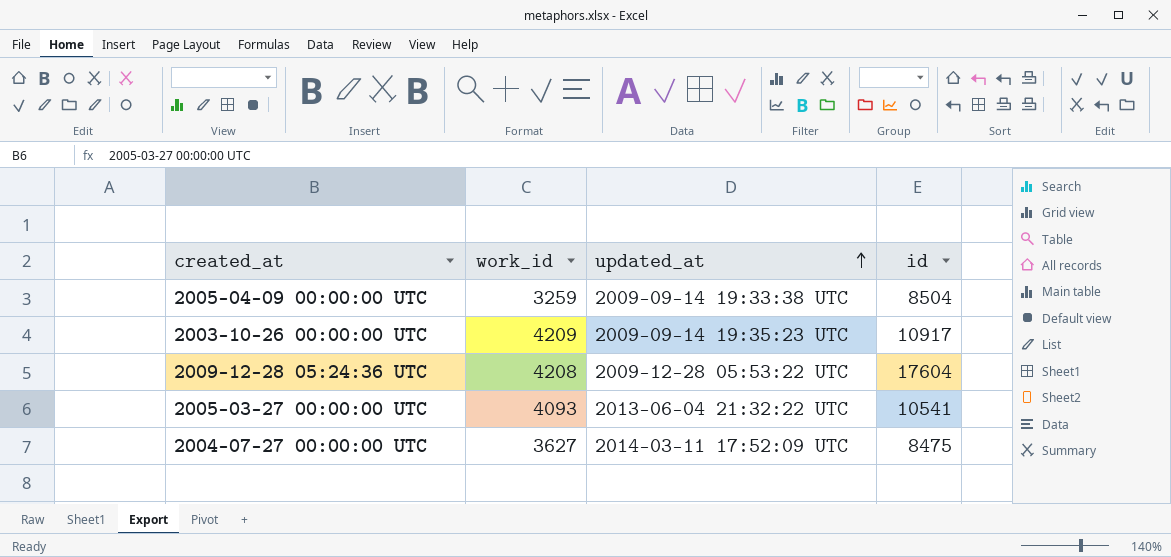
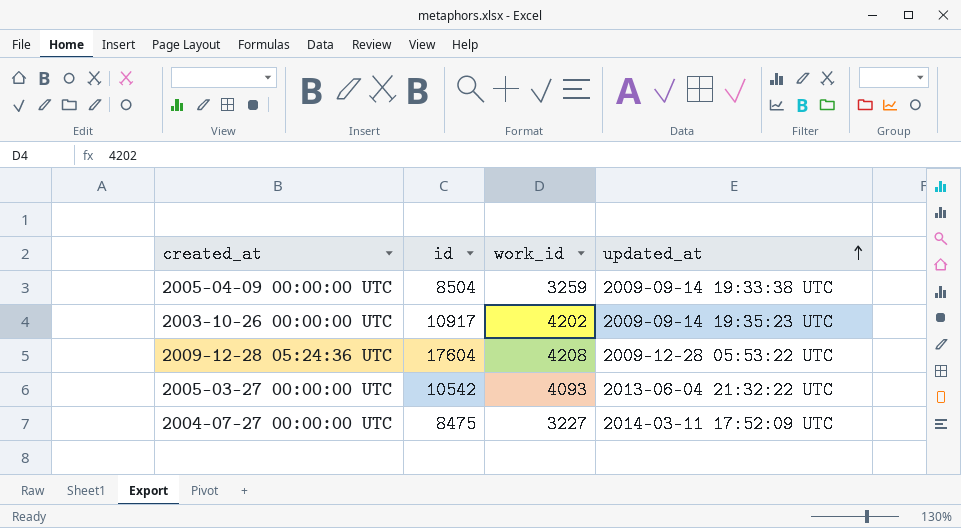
column id | position: 4 -> 2
2003-10-26 00:00:00 UTC | work_id: 4209 -> 4202
2005-03-27 00:00:00 UTC | id: 10541 -> 10542
2004-07-27 00:00:00 UTC | work_id: 3627 -> 3227

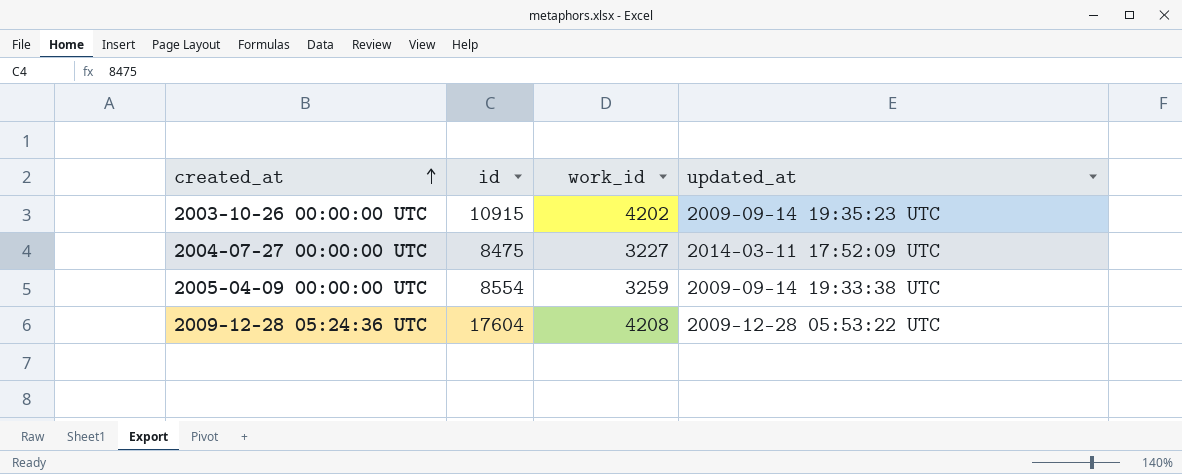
row order: updated_at ascending -> created_at ascending
row 2005-03-27 00:00:00 UTC: 10542 | 4093 | 2013-06-04 21:32:22 UTC -> none
2003-10-26 00:00:00 UTC | id: 10917 -> 10915
2005-04-09 00:00:00 UTC | id: 8504 -> 8554

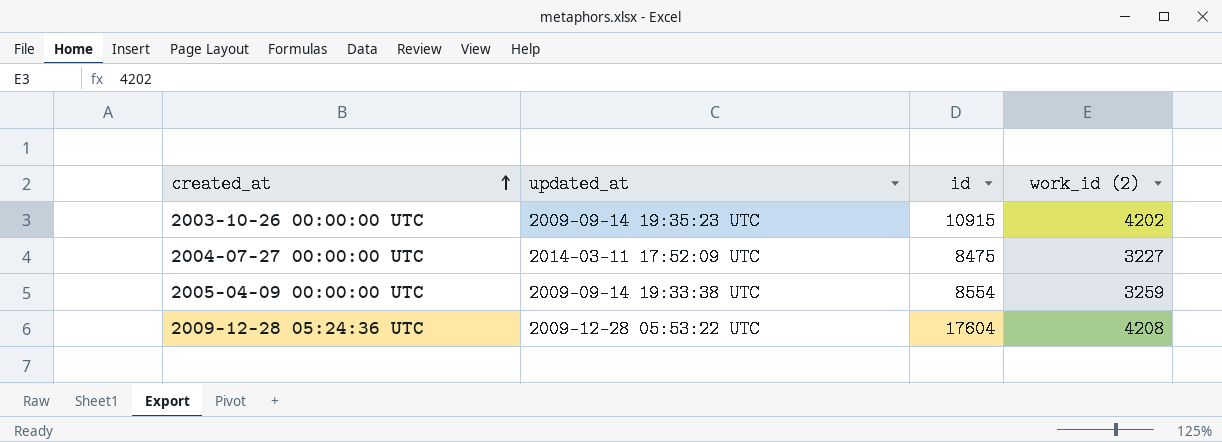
column updated_at | position: 4 -> 2
column name: work_id -> work_id (2)

